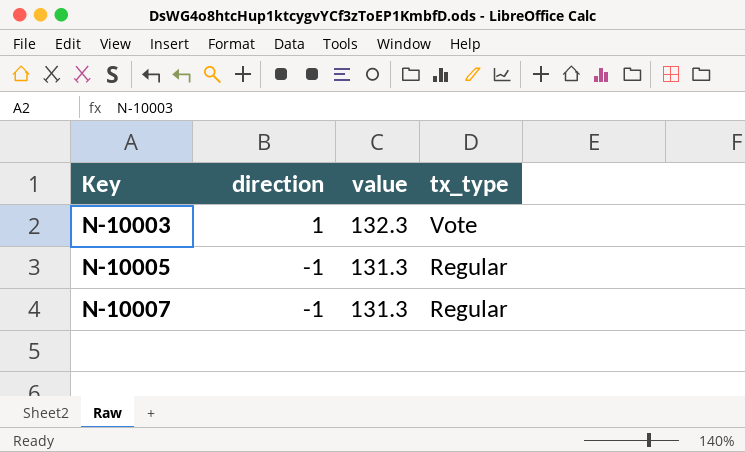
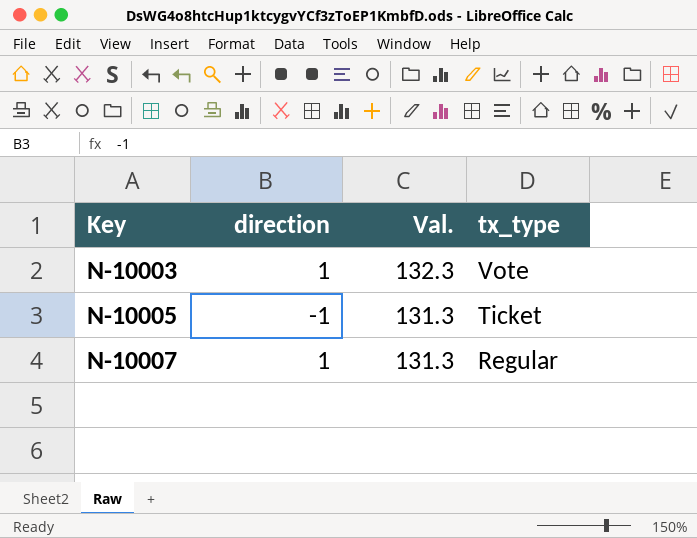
column name: value -> Val.
N-10005 | tx_type: Regular -> Ticket
N-10007 | direction: -1 -> 1

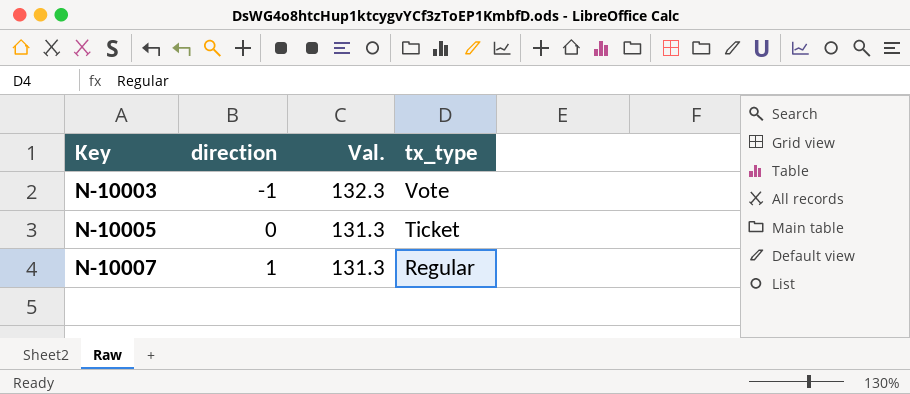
N-10003 | direction: 1 -> -1
N-10005 | direction: -1 -> 0

